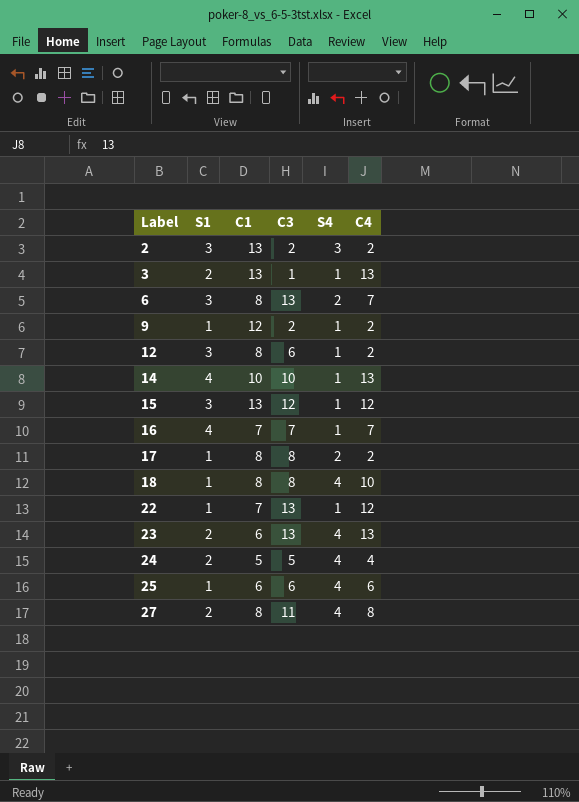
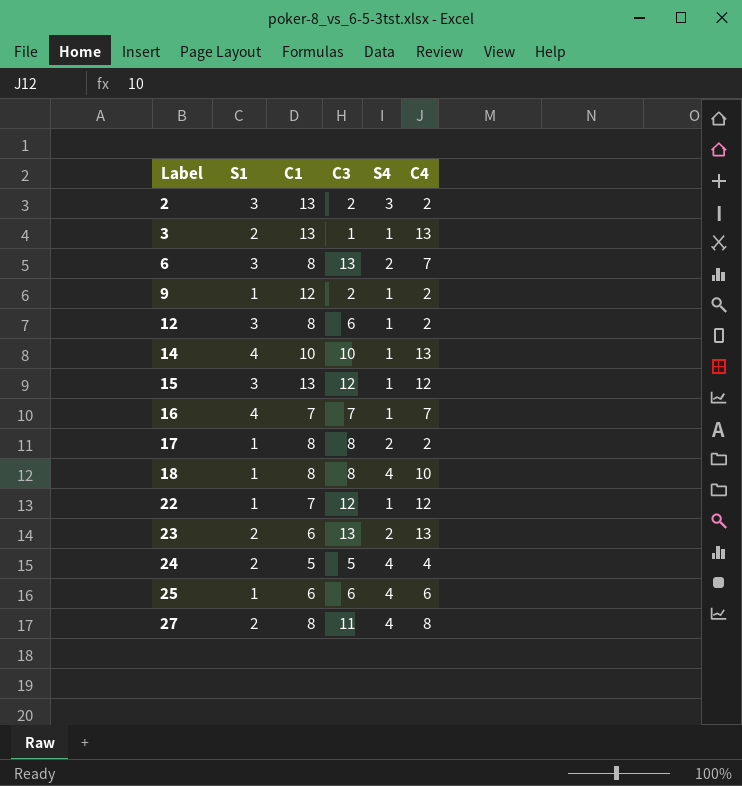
22 | C3: 13 -> 12
23 | S4: 4 -> 2

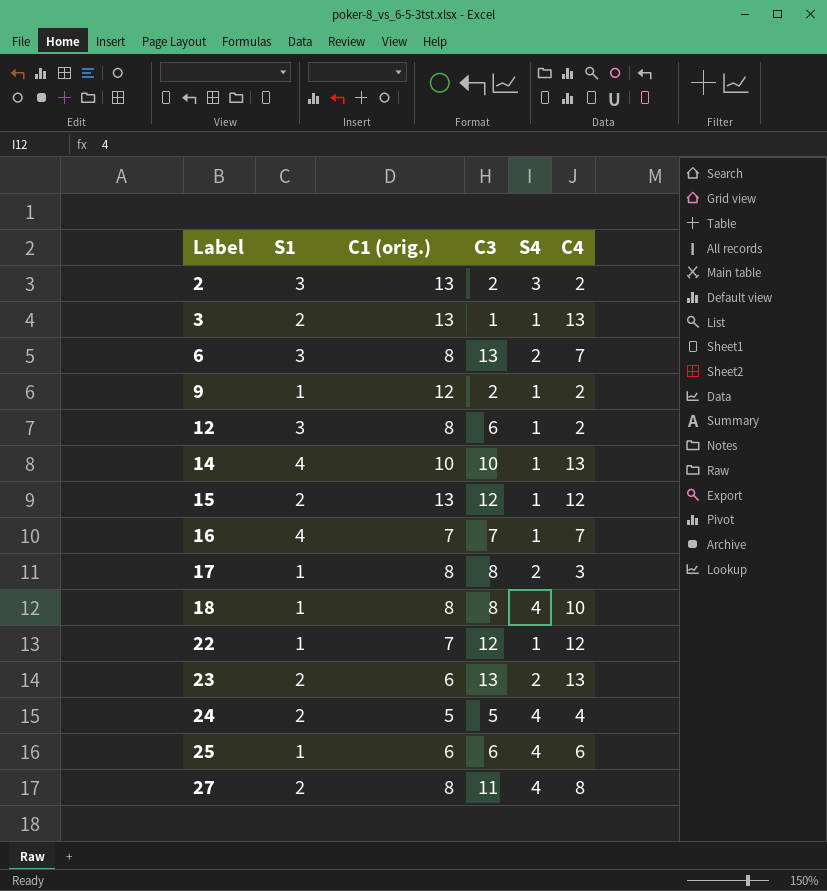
column name: C1 -> C1 (orig.)
15 | S1: 3 -> 2
17 | C4: 2 -> 3

